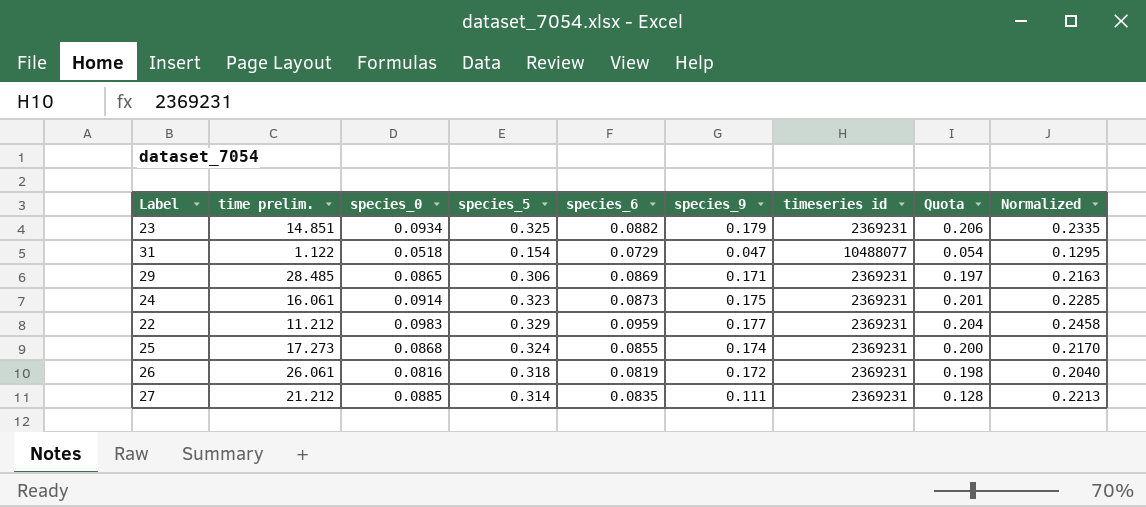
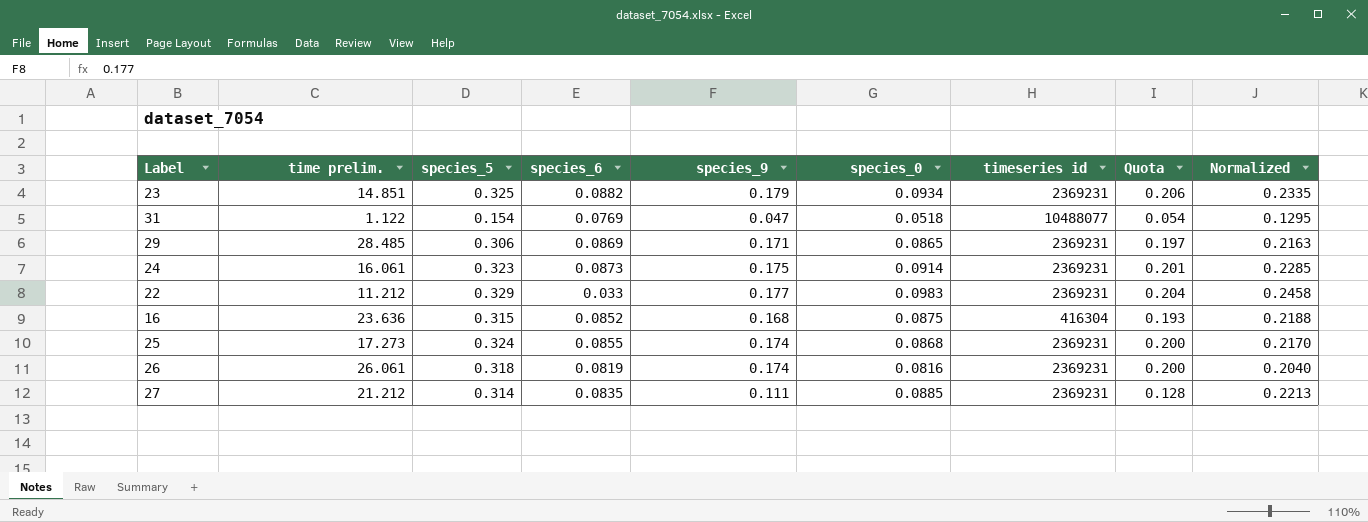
column species_0 | position: 3 -> 6
31 | species_6: 0.0729 -> 0.0769
22 | species_6: 0.0959 -> 0.033
row 16: none -> 23.636 | 0.315 | 0.0852 | 0.168 | 0.0875 | 416304 | 0.193 | 0.2188
26 | species_9: 0.172 -> 0.174
26 | Quota: 0.198 -> 0.200

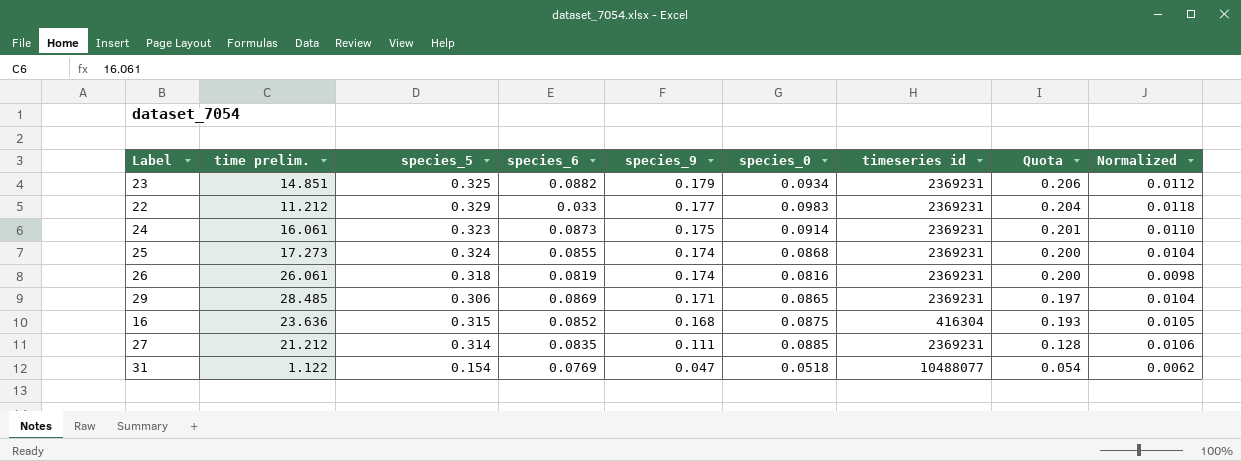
row order: none -> species_9 descending
column Normalized | formula: [species_0] * 2.5 -> [species_0] * 0.12

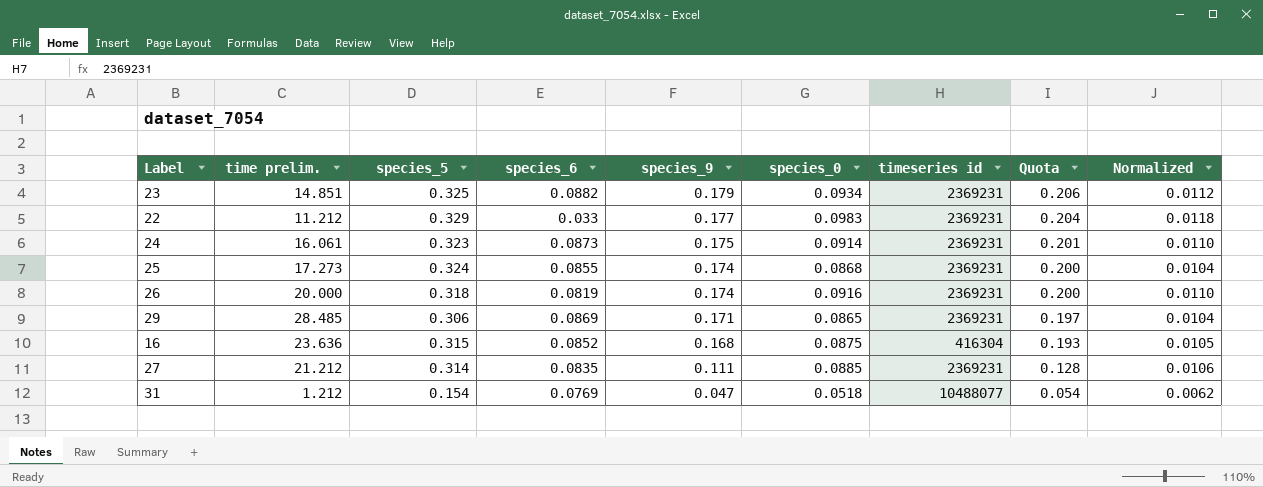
26 | time prelim.: 26.061 -> 20.000
26 | species_0: 0.0816 -> 0.0916
26 | Normalized: 0.0098 -> 0.0110
31 | time prelim.: 1.122 -> 1.212

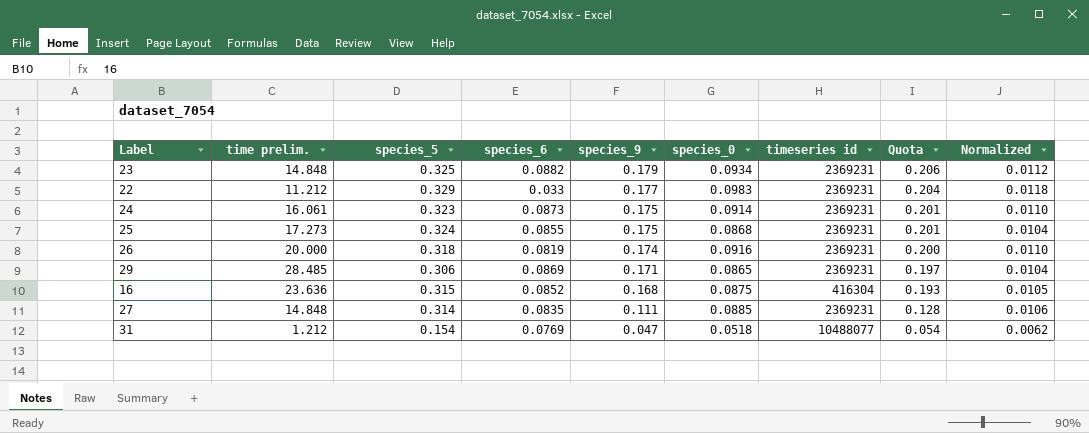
23 | time prelim.: 14.851 -> 14.848
25 | species_9: 0.174 -> 0.175
25 | Quota: 0.200 -> 0.201
27 | time prelim.: 21.212 -> 14.848

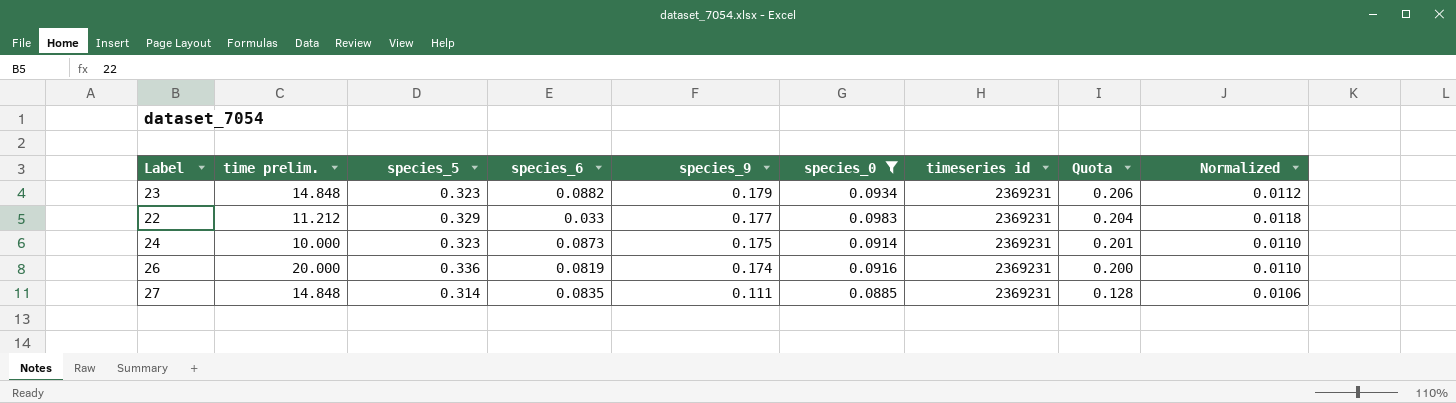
filter: none -> species_0 >= 0.0885
23 | species_5: 0.325 -> 0.323
24 | time prelim.: 16.061 -> 10.000
26 | species_5: 0.318 -> 0.336

